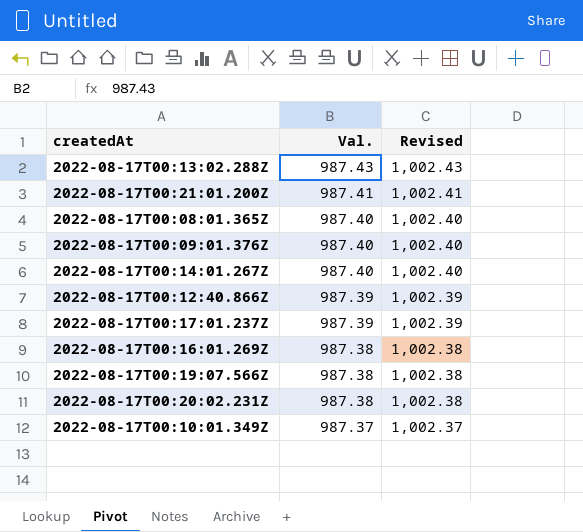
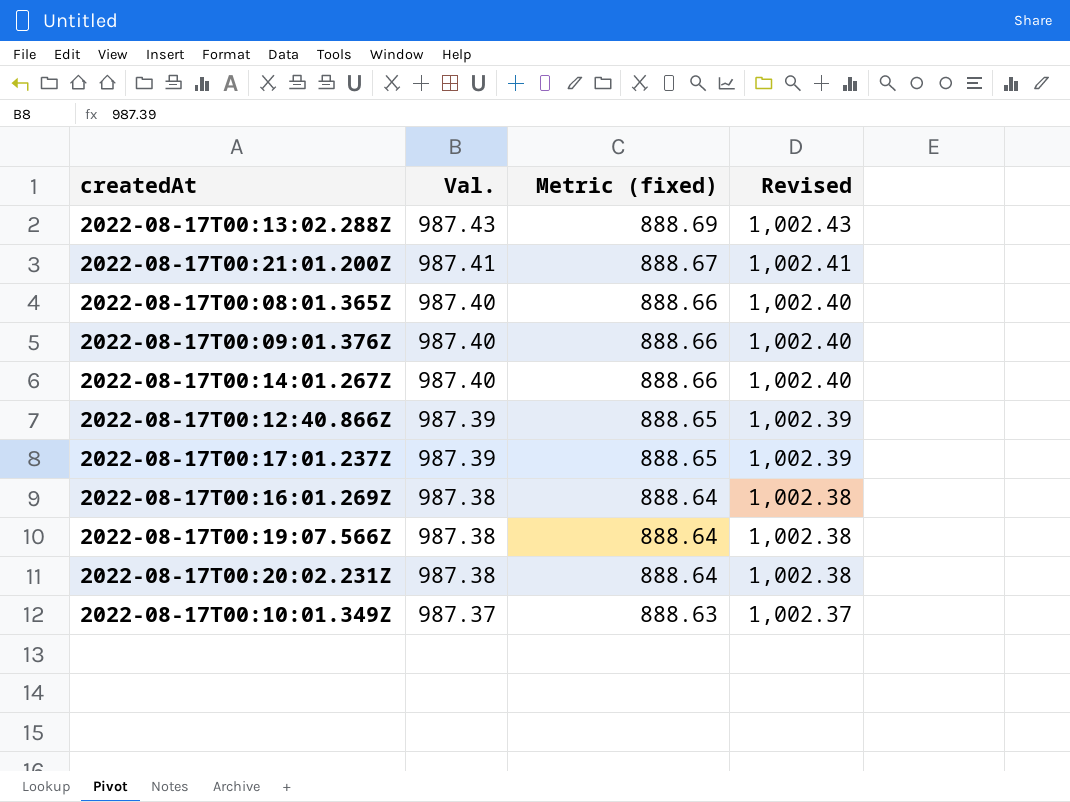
column Metric (fixed) | formula: none -> [Val.] * 0.9

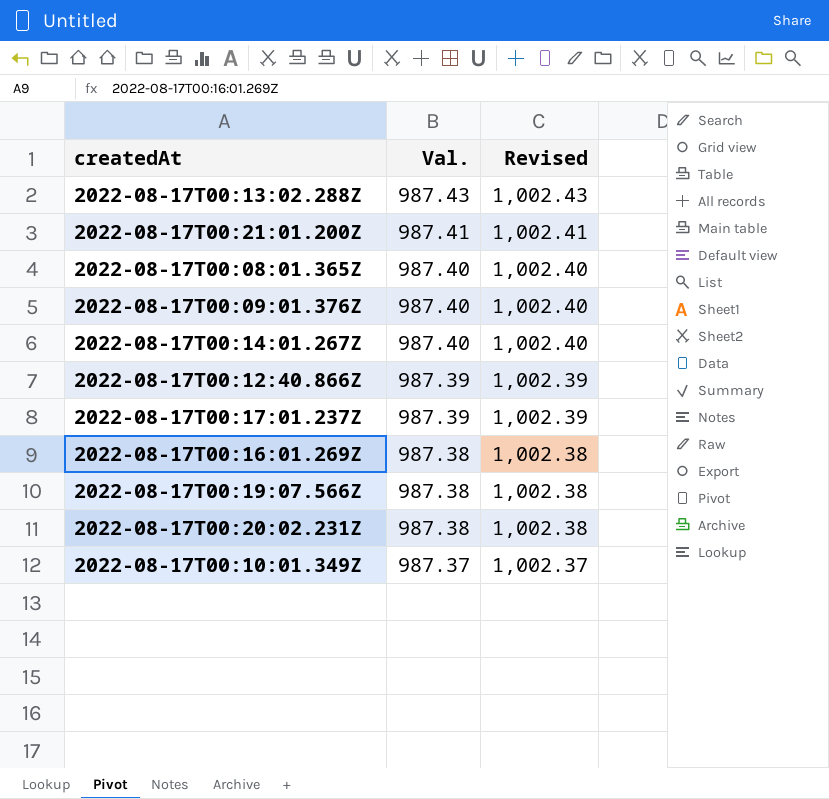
column Metric (fixed) | formula: [Val.] * 0.9 -> none

